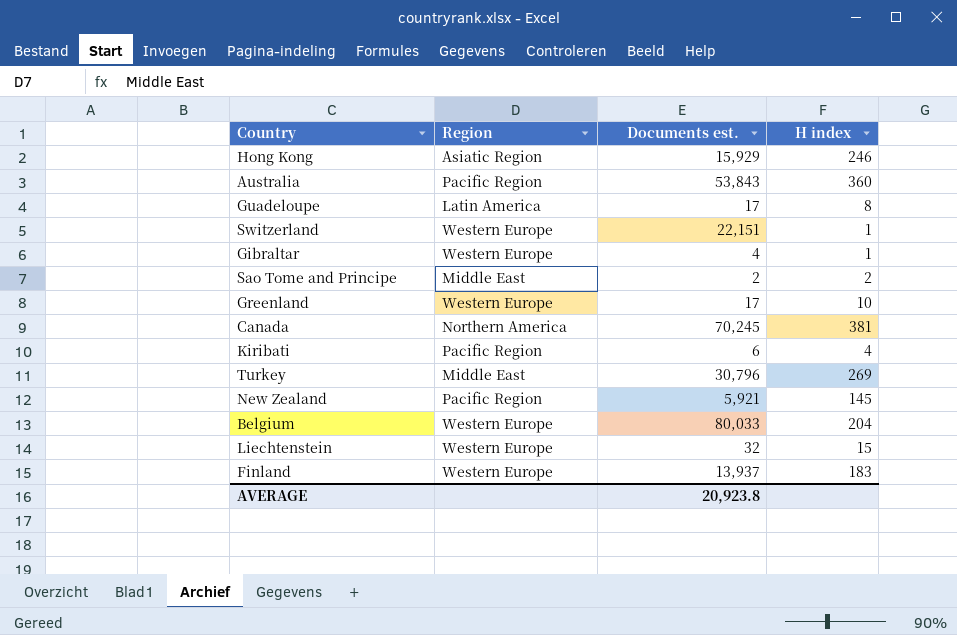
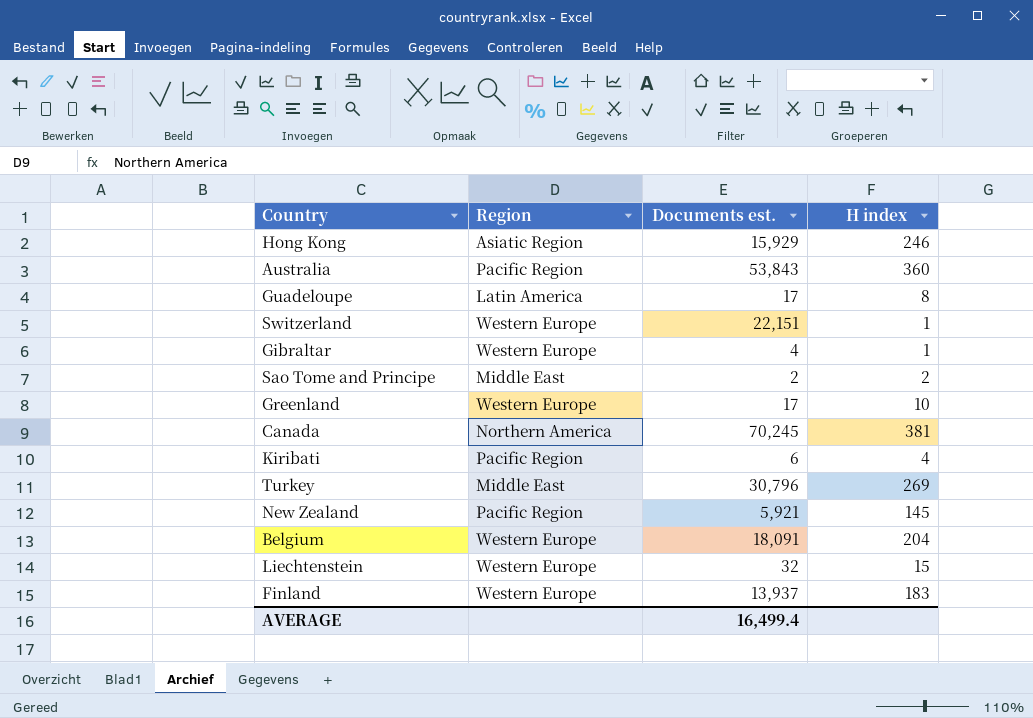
Belgium | Documents est.: 80,033 -> 18,091
AVERAGE | Documents est.: 20,923.8 -> 16,499.4

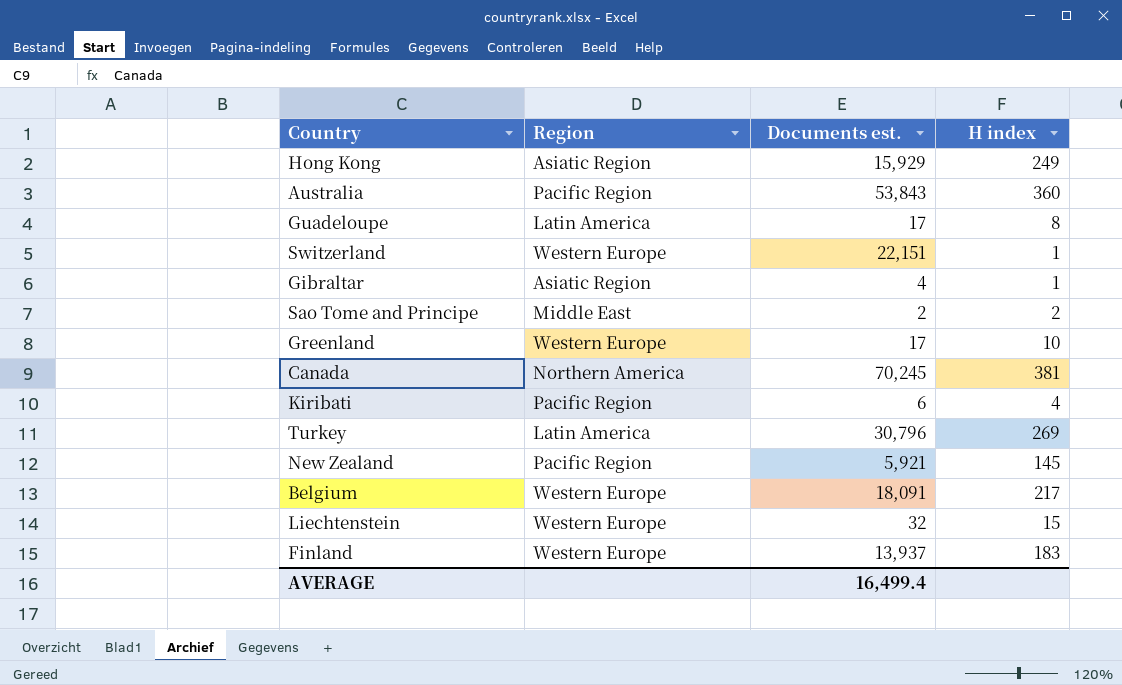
Hong Kong | H index: 246 -> 249
Gibraltar | Region: Western Europe -> Asiatic Region
Turkey | Region: Middle East -> Latin America
Belgium | H index: 204 -> 217

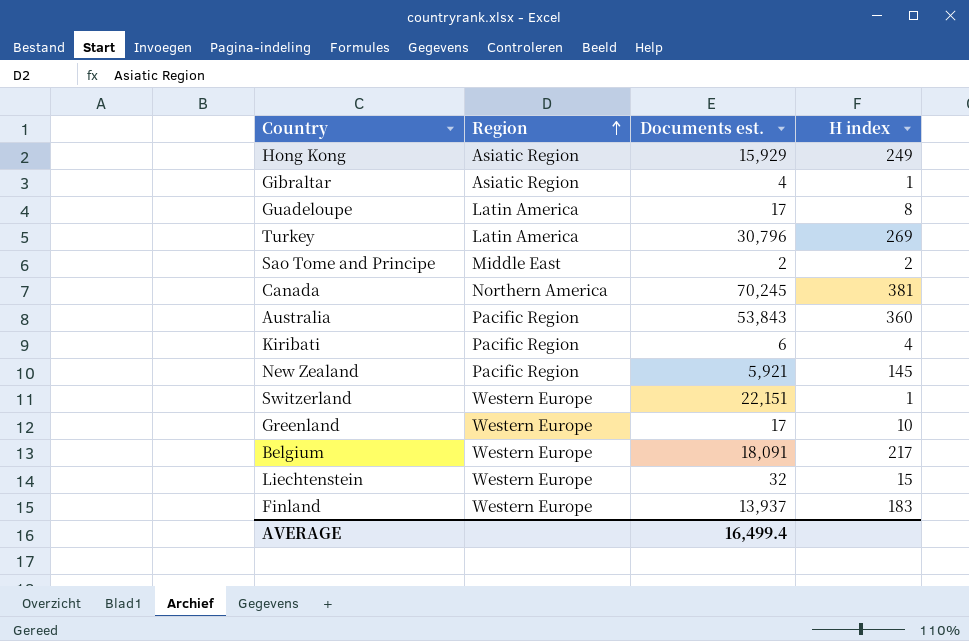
row order: none -> Region ascending

